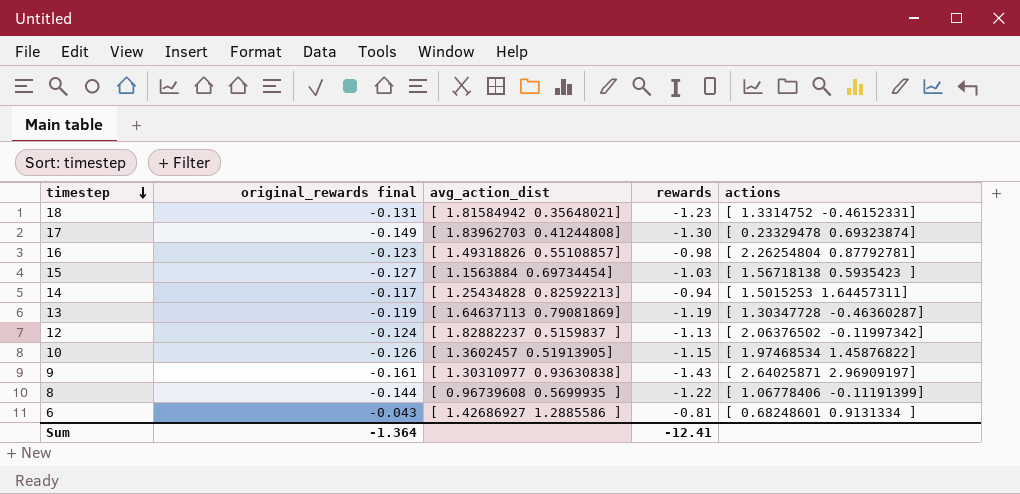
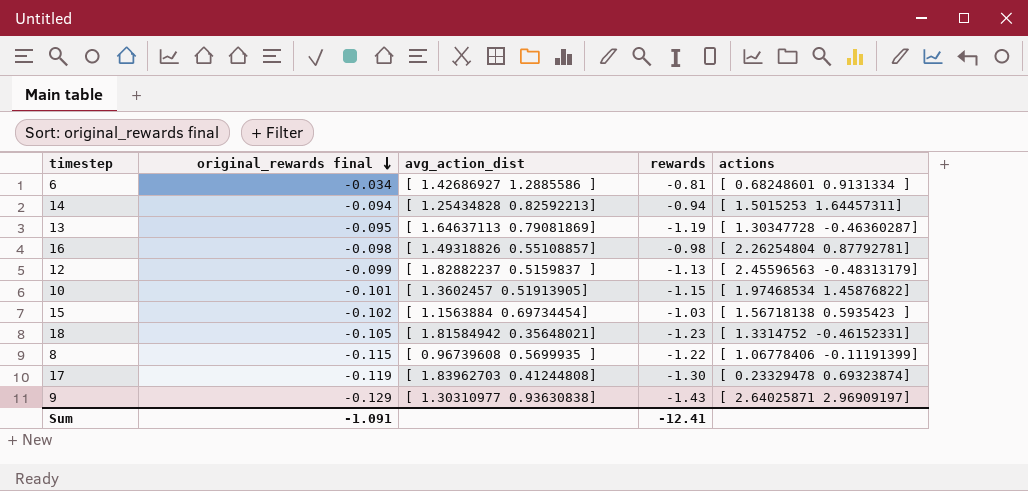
row order: timestep descending -> original_rewards final descending
6 | original_rewards final: -0.043 -> -0.034
14 | original_rewards final: -0.117 -> -0.094
13 | original_rewards final: -0.119 -> -0.095
16 | original_rewards final: -0.123 -> -0.098
12 | original_rewards final: -0.124 -> -0.099
12 | actions: [ 2.06376502 -0.11997342] -> [ 2.45596563 -0.48313179]
10 | original_rewards final: -0.126 -> -0.101
15 | original_rewards final: -0.127 -> -0.102
18 | original_rewards final: -0.131 -> -0.105
8 | original_rewards final: -0.144 -> -0.115
17 | original_rewards final: -0.149 -> -0.119
9 | original_rewards final: -0.161 -> -0.129
Sum | original_rewards final: -1.364 -> -1.091

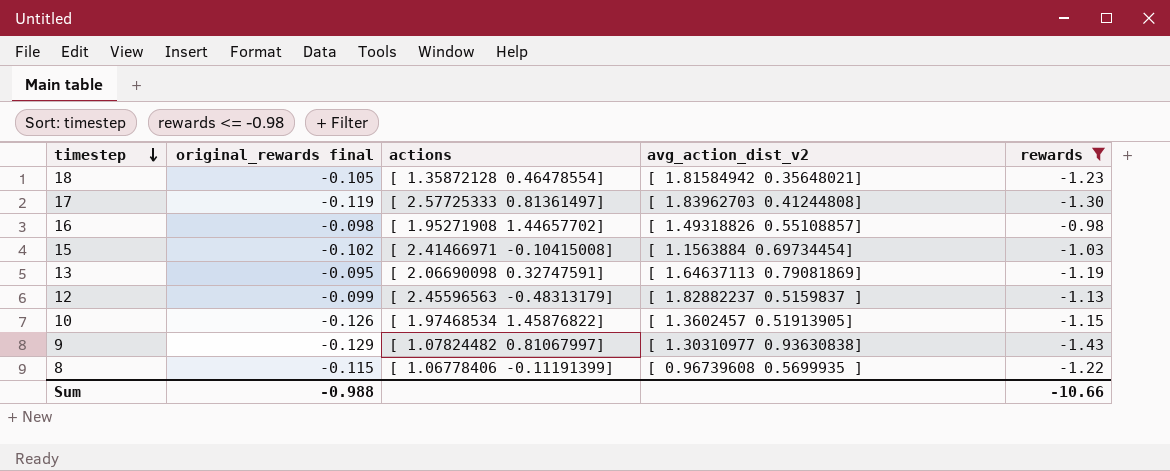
filter: none -> rewards <= -0.98
row order: original_rewards final descending -> timestep descending
column actions | position: 5 -> 3
column name: avg_action_dist -> avg_action_dist_v2
18 | actions: [ 1.3314752 -0.46152331] -> [ 1.35872128 0.46478554]
17 | actions: [ 0.23329478 0.69323874] -> [ 2.57725333 0.81361497]
16 | actions: [ 2.26254804 0.87792781] -> [ 1.95271908 1.44657702]
15 | actions: [ 1.56718138 0.5935423 ] -> [ 2.41466971 -0.10415008]
13 | actions: [ 1.30347728 -0.46360287] -> [ 2.06690098 0.32747591]
10 | original_rewards final: -0.101 -> -0.126
9 | actions: [ 2.64025871 2.96909197] -> [ 1.07824482 0.81067997]
Sum | original_rewards final: -1.091 -> -0.988
Sum | rewards: -12.41 -> -10.66

